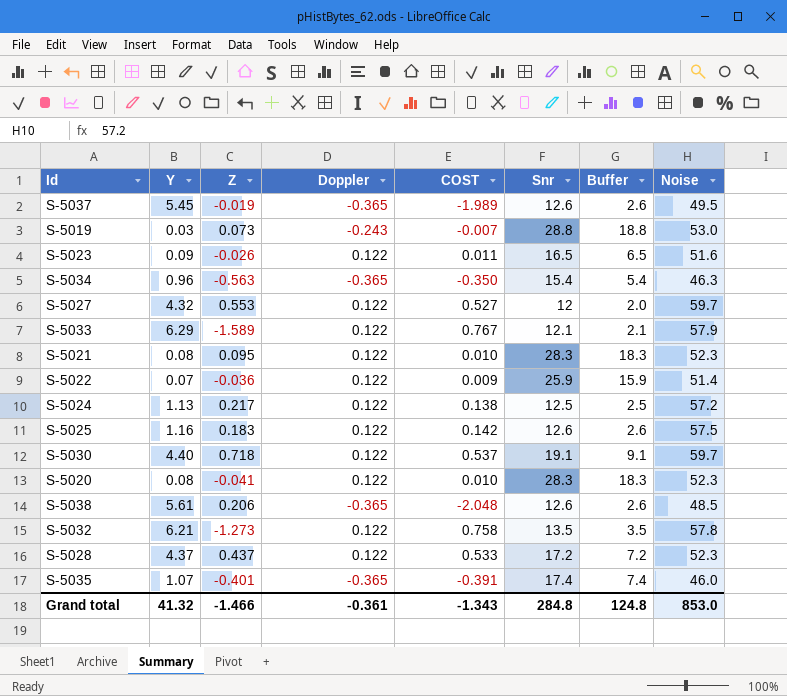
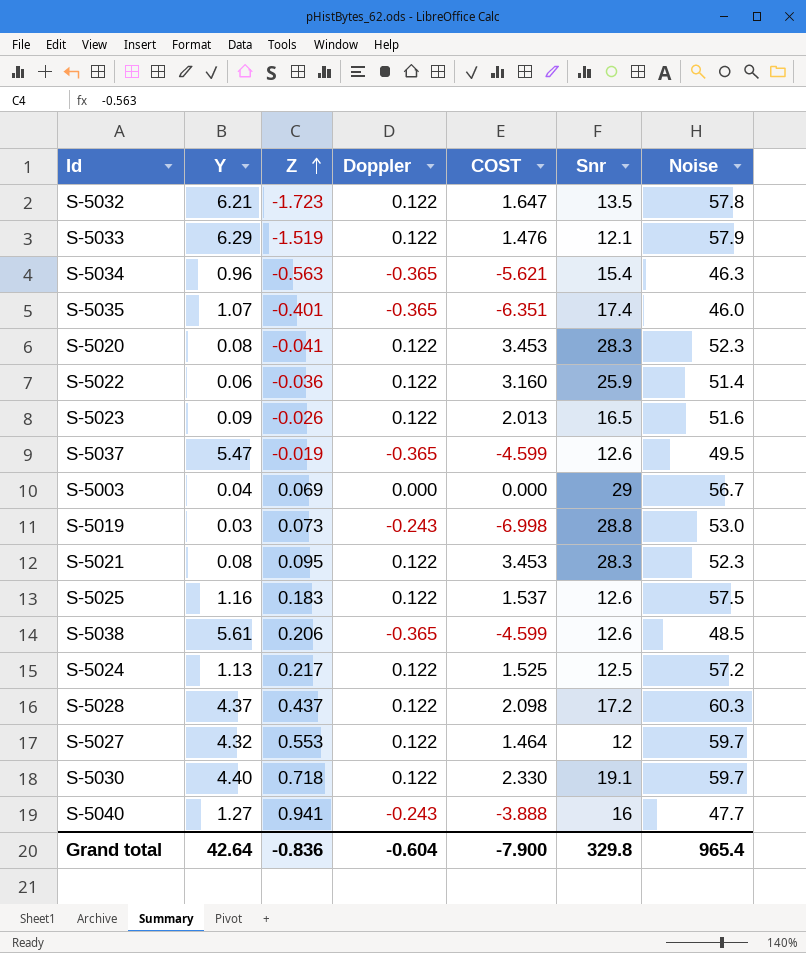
row order: none -> Z ascending
column Buffer | formula: [Snr] - 10 -> none
column COST | formula: [Y] * [Doppler] -> [Doppler] * [Snr]
S-5032 | Z: -1.273 -> -1.723
S-5033 | Z: -1.589 -> -1.519
S-5022 | Y: 0.07 -> 0.06
S-5037 | Y: 5.45 -> 5.47
row S-5003: none -> 0.04 | 0.069 | 0.000 | 0.000 | 29 | 56.7
S-5028 | Noise: 52.3 -> 60.3
row S-5040: none -> 1.27 | 0.941 | -0.243 | -3.888 | 16 | 47.7
Grand total | Y: 41.32 -> 42.64
Grand total | Z: -1.466 -> -0.836
Grand total | Doppler: -0.361 -> -0.604
Grand total | COST: -1.343 -> -7.900
Grand total | Snr: 284.8 -> 329.8
Grand total | Noise: 853.0 -> 965.4

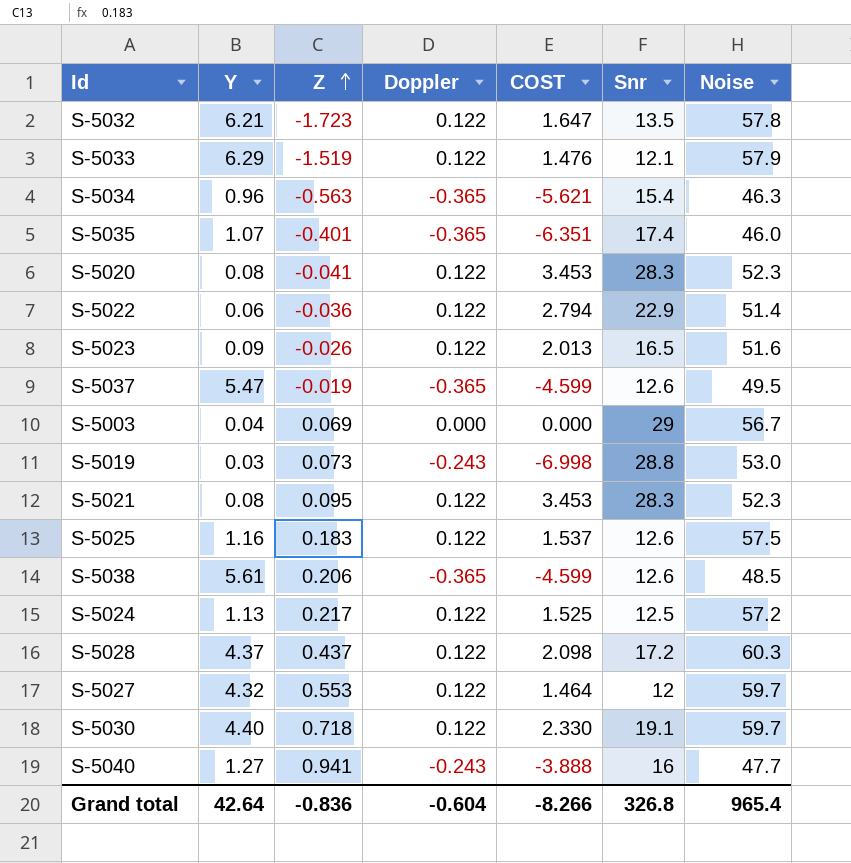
S-5022 | COST: 3.160 -> 2.794
S-5022 | Snr: 25.9 -> 22.9
Grand total | COST: -7.900 -> -8.266
Grand total | Snr: 329.8 -> 326.8

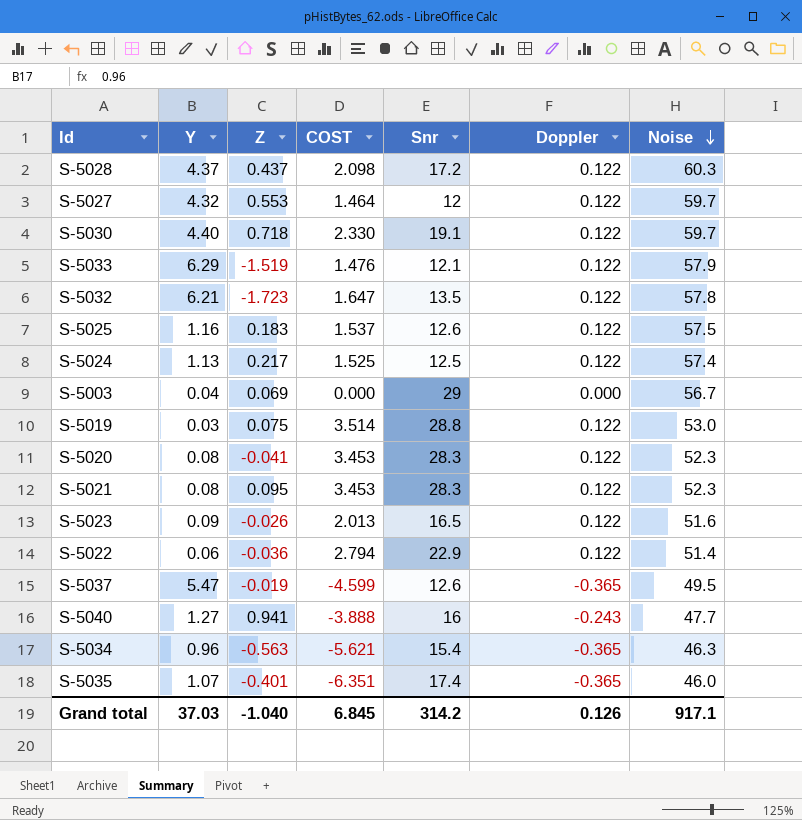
row order: Z ascending -> Noise descending
column Doppler | position: 4 -> 6
row S-5038: 5.61 | 0.206 | -0.365 | -4.599 | 12.6 | 48.5 -> none
S-5024 | Noise: 57.2 -> 57.4
S-5019 | Z: 0.073 -> 0.075
S-5019 | COST: -6.998 -> 3.514
S-5019 | Doppler: -0.243 -> 0.122
Grand total | Y: 42.64 -> 37.03
Grand total | Z: -0.836 -> -1.040
Grand total | COST: -8.266 -> 6.845
Grand total | Snr: 326.8 -> 314.2
Grand total | Doppler: -0.604 -> 0.126
Grand total | Noise: 965.4 -> 917.1

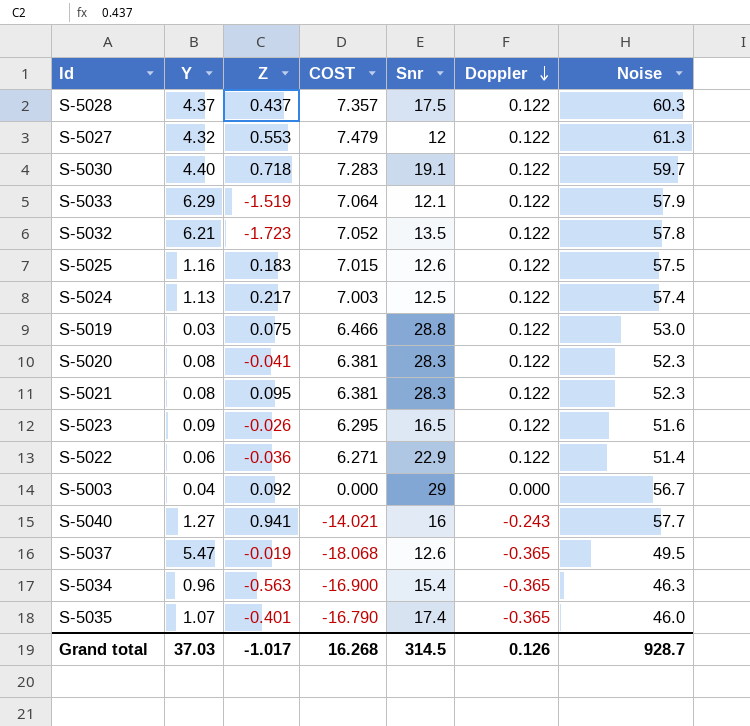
row order: Noise descending -> Doppler descending
column COST | formula: [Snr] * [Doppler] -> [Doppler] * [Noise]
S-5028 | Snr: 17.2 -> 17.5
S-5027 | Noise: 59.7 -> 61.3
S-5003 | Z: 0.069 -> 0.092
S-5040 | Noise: 47.7 -> 57.7
Grand total | Z: -1.040 -> -1.017
Grand total | COST: 6.845 -> 16.268
Grand total | Snr: 314.2 -> 314.5
Grand total | Noise: 917.1 -> 928.7

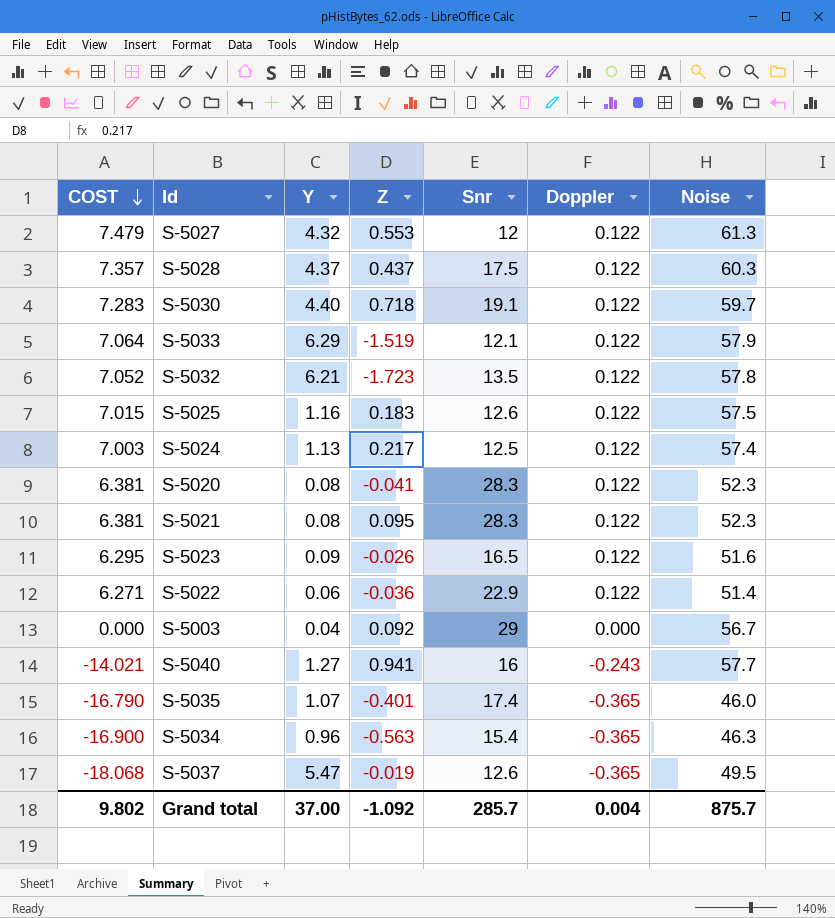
row order: Doppler descending -> COST descending
column COST | position: 4 -> 1
row S-5019: 0.03 | 0.075 | 6.466 | 28.8 | 0.122 | 53.0 -> none
Grand total | COST: 16.268 -> 9.802
Grand total | Y: 37.03 -> 37.00
Grand total | Z: -1.017 -> -1.092
Grand total | Snr: 314.5 -> 285.7
Grand total | Doppler: 0.126 -> 0.004
Grand total | Noise: 928.7 -> 875.7

